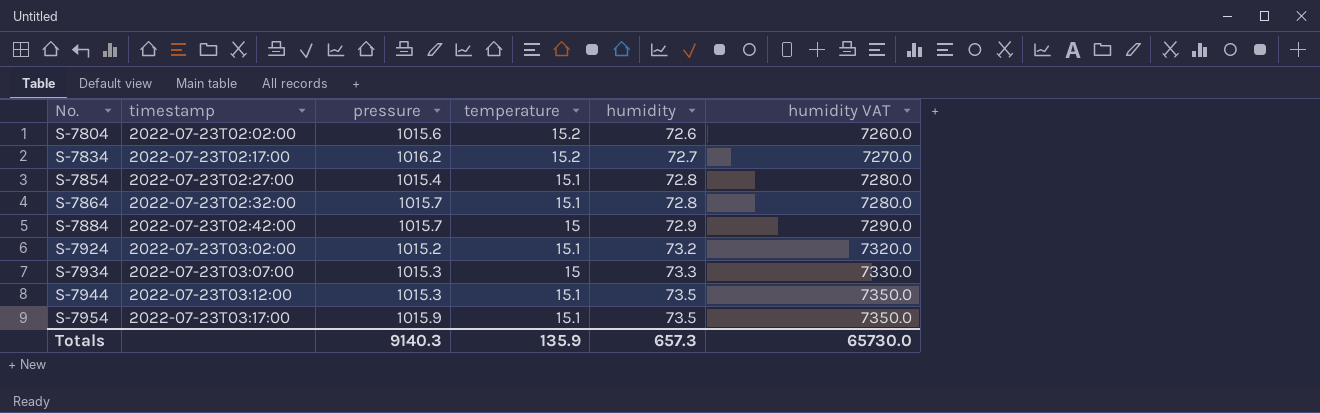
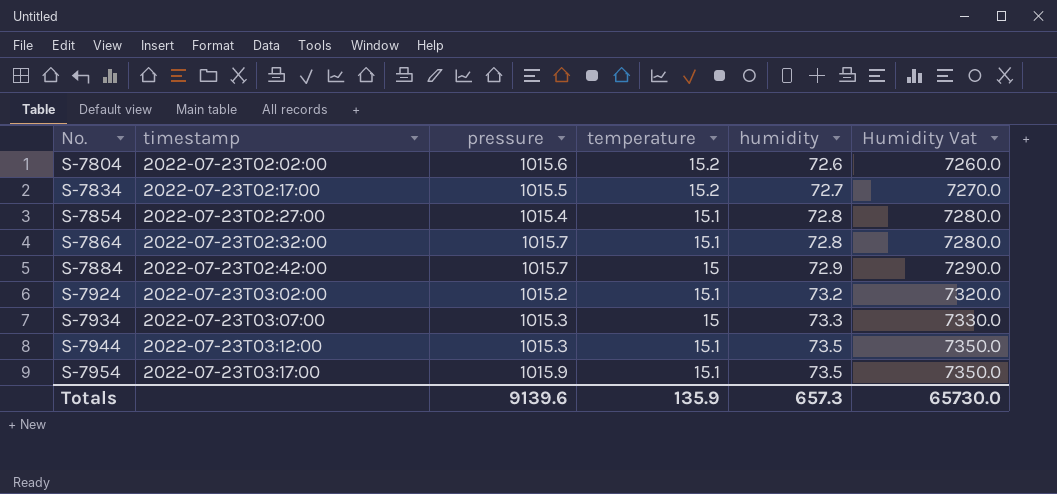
column name: humidity VAT -> Humidity Vat
S-7834 | pressure: 1016.2 -> 1015.5
Totals | pressure: 9140.3 -> 9139.6

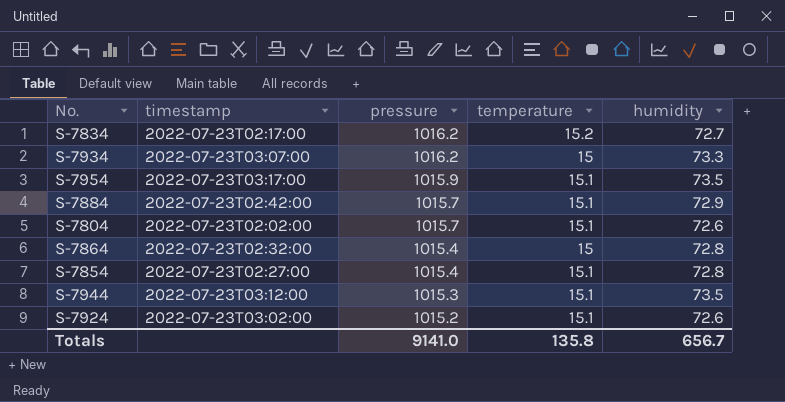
row order: No. ascending -> pressure descending
column Humidity Vat | formula: [humidity] * 100 -> none
S-7834 | pressure: 1015.5 -> 1016.2
S-7934 | pressure: 1015.3 -> 1016.2
S-7884 | temperature: 15 -> 15.1
S-7804 | pressure: 1015.6 -> 1015.7
S-7804 | temperature: 15.2 -> 15.1
S-7864 | pressure: 1015.7 -> 1015.4
S-7864 | temperature: 15.1 -> 15
S-7924 | humidity: 73.2 -> 72.6
Totals | pressure: 9139.6 -> 9141.0
Totals | temperature: 135.9 -> 135.8
Totals | humidity: 657.3 -> 656.7

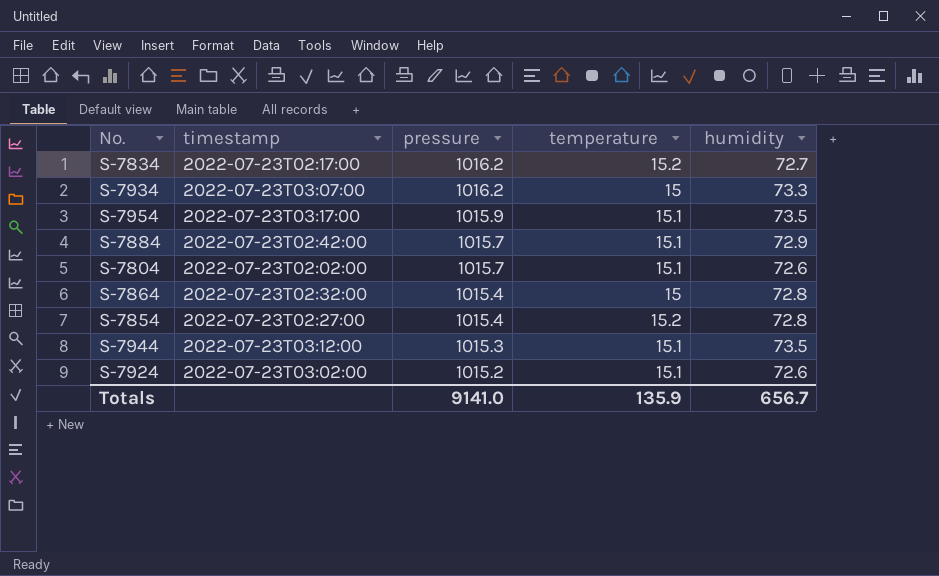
S-7854 | temperature: 15.1 -> 15.2
Totals | temperature: 135.8 -> 135.9

